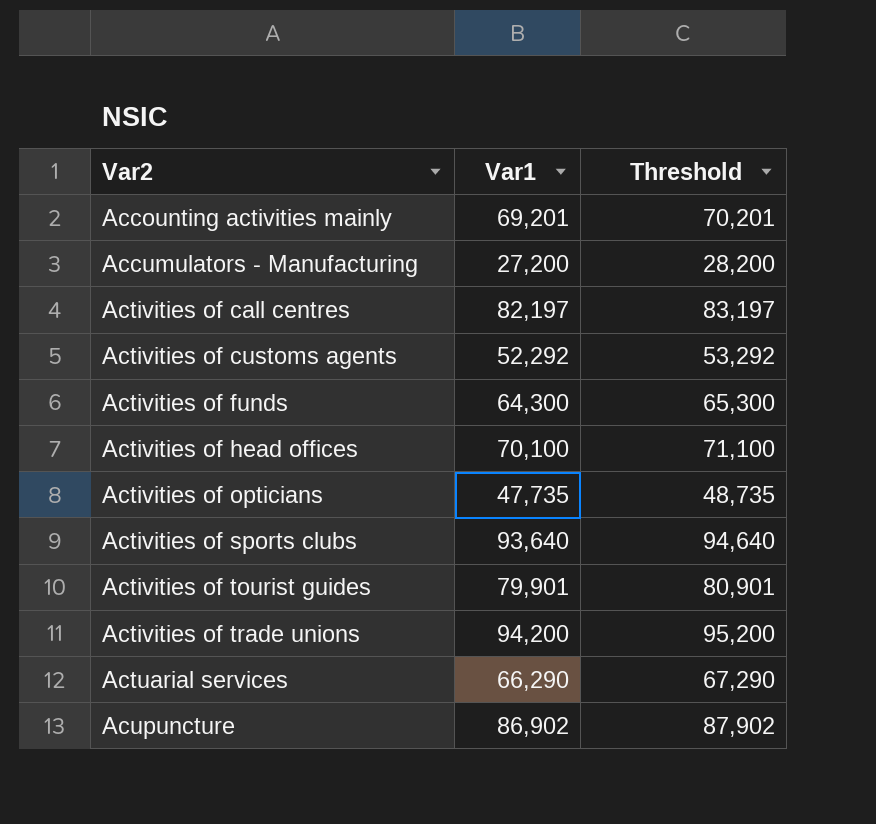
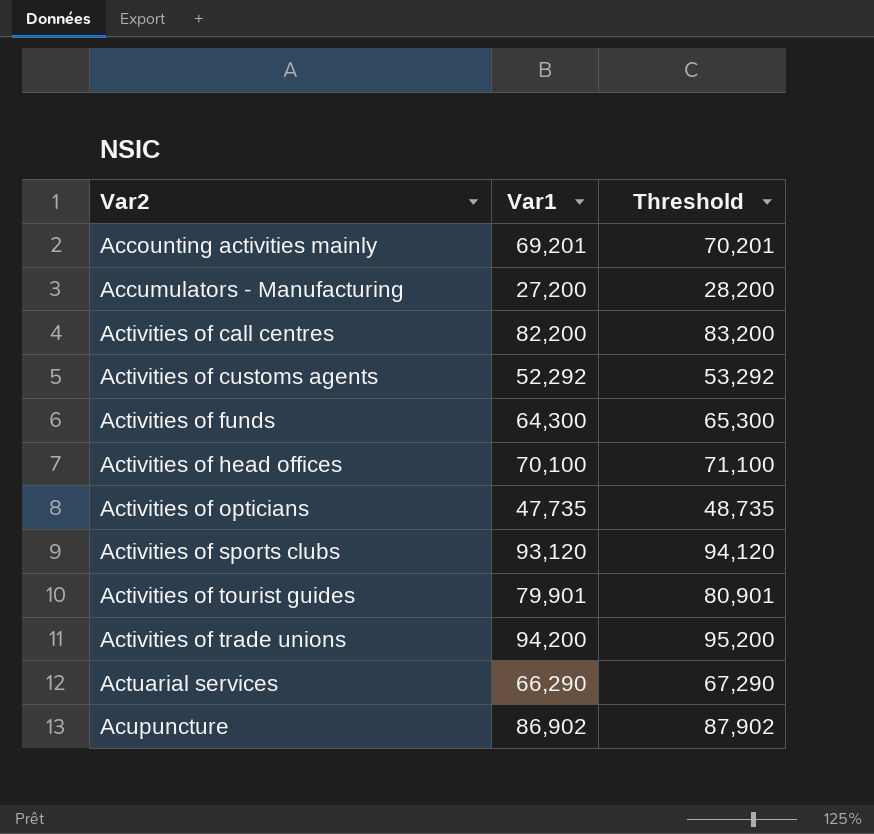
Activities of call centres | Var1: 82,197 -> 82,200
Activities of call centres | Threshold: 83,197 -> 83,200
Activities of sports clubs | Var1: 93,640 -> 93,120
Activities of sports clubs | Threshold: 94,640 -> 94,120

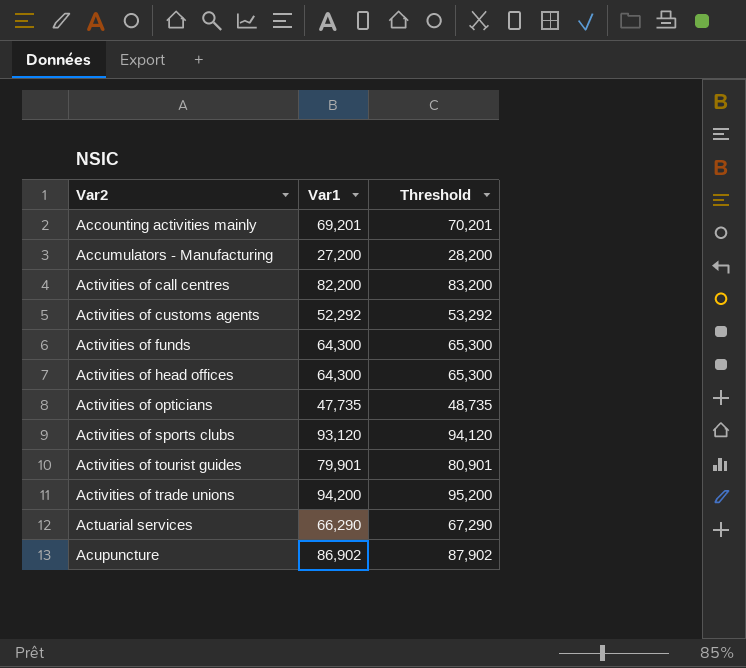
Activities of head offices | Var1: 70,100 -> 64,300
Activities of head offices | Threshold: 71,100 -> 65,300

